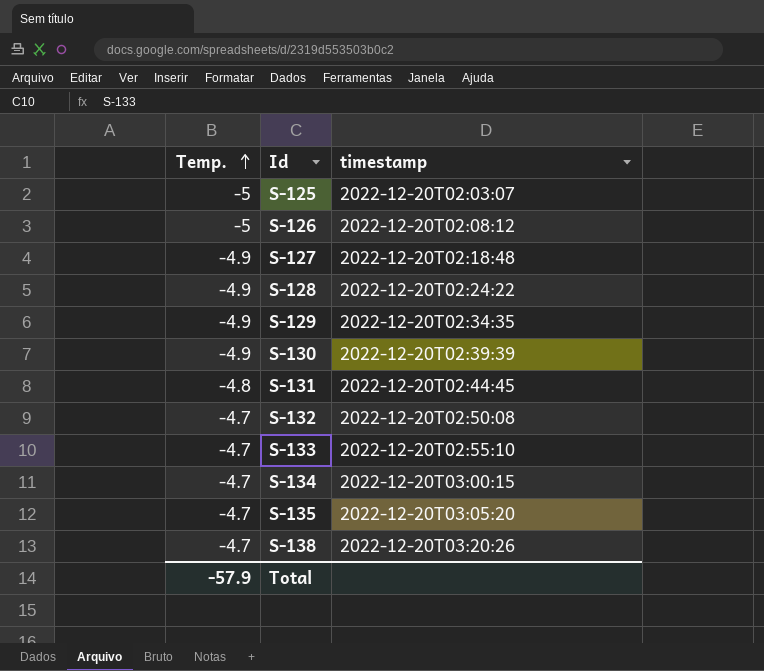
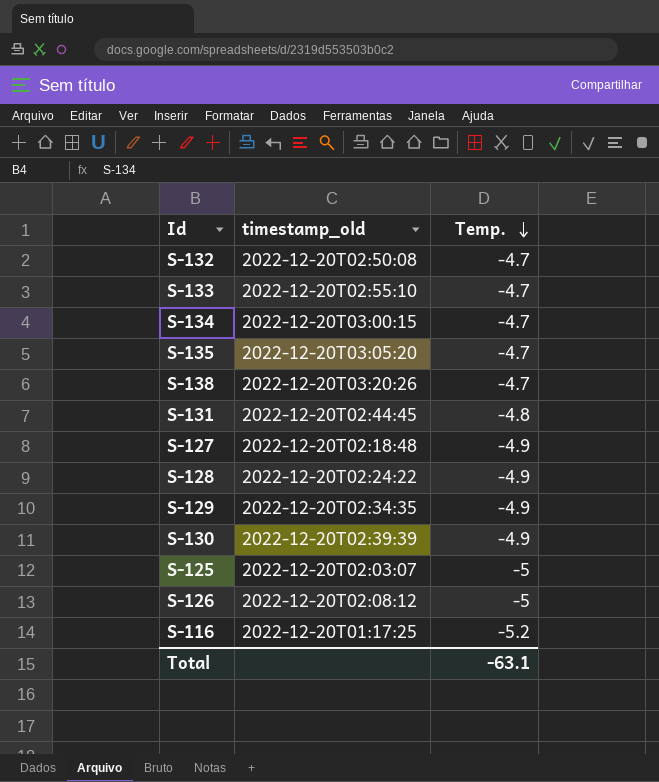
row order: Temp. ascending -> Temp. descending
column name: timestamp -> timestamp_old
column Temp. | position: 1 -> 3
row S-116: none -> 2022-12-20T01:17:25 | -5.2
Total | Temp.: -57.9 -> -63.1

